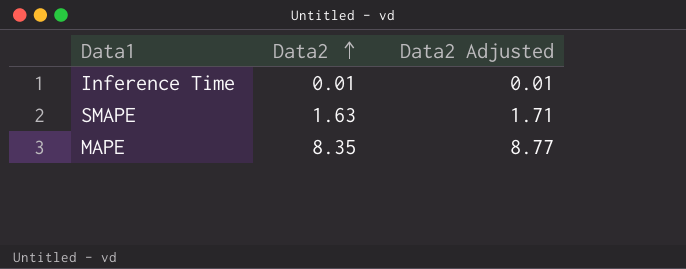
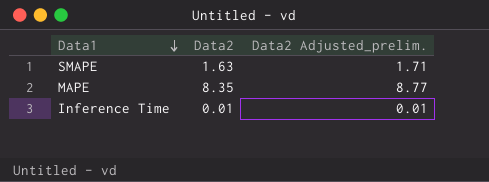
row order: Data2 ascending -> Data1 descending
column name: Data2 Adjusted -> Data2 Adjusted_prelim.

